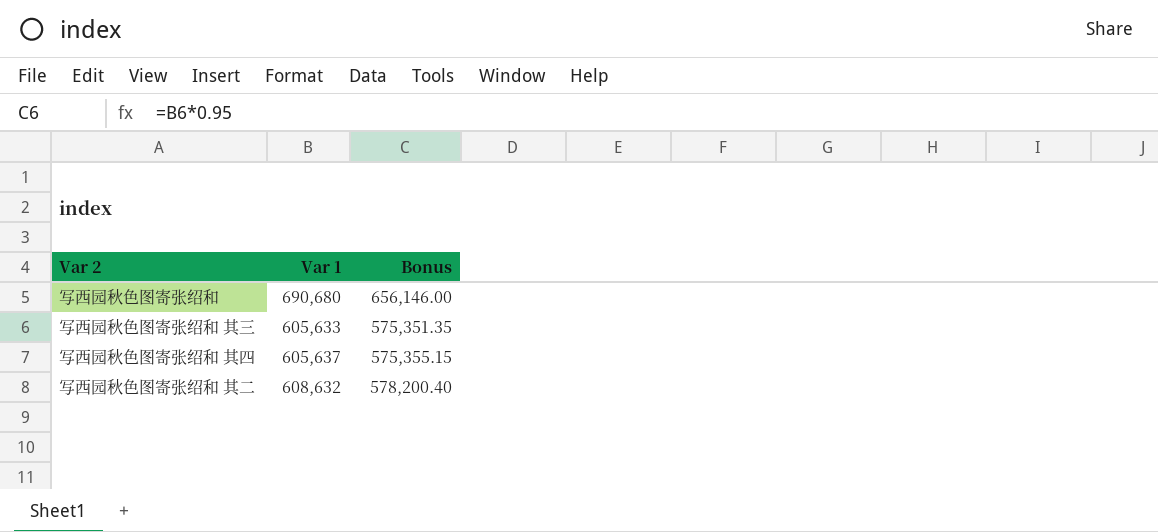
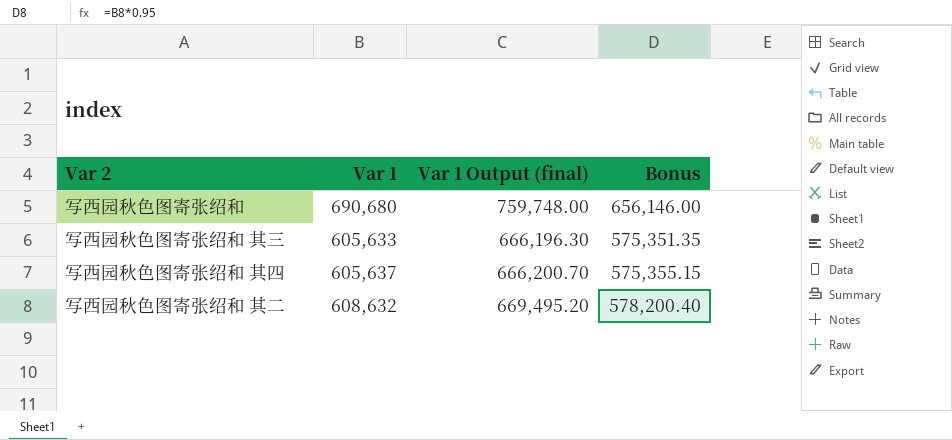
column Var 1 Output (final) | formula: none -> [Var 1] * 1.1

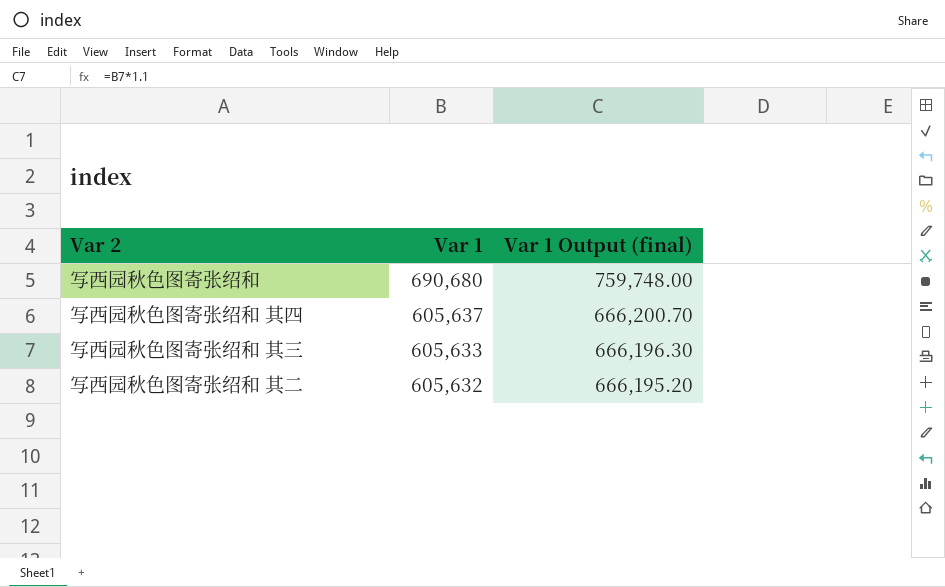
row order: none -> Var 1 descending
column Bonus | formula: [Var 1] * 0.95 -> none
写西园秋色图寄张绍和 其二 | Var 1: 608,632 -> 605,632
写西园秋色图寄张绍和 其二 | Var 1 Output (final): 669,495.20 -> 666,195.20

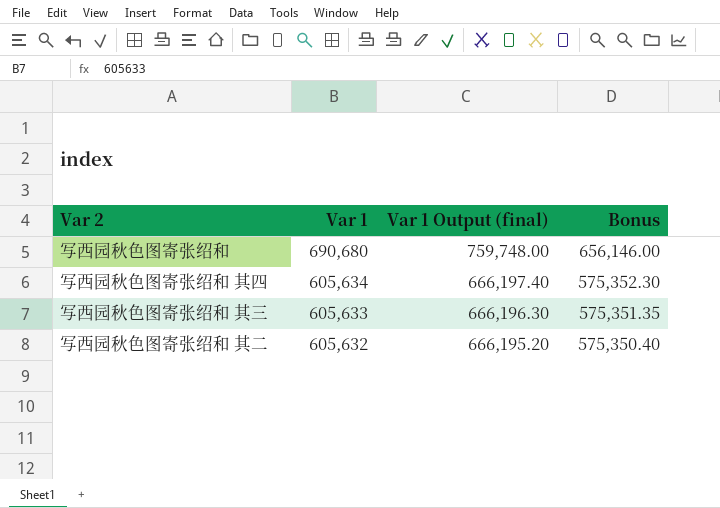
column Bonus | formula: none -> [Var 1] * 0.95
写西园秋色图寄张绍和 其四 | Var 1: 605,637 -> 605,634
写西园秋色图寄张绍和 其四 | Var 1 Output (final): 666,200.70 -> 666,197.40

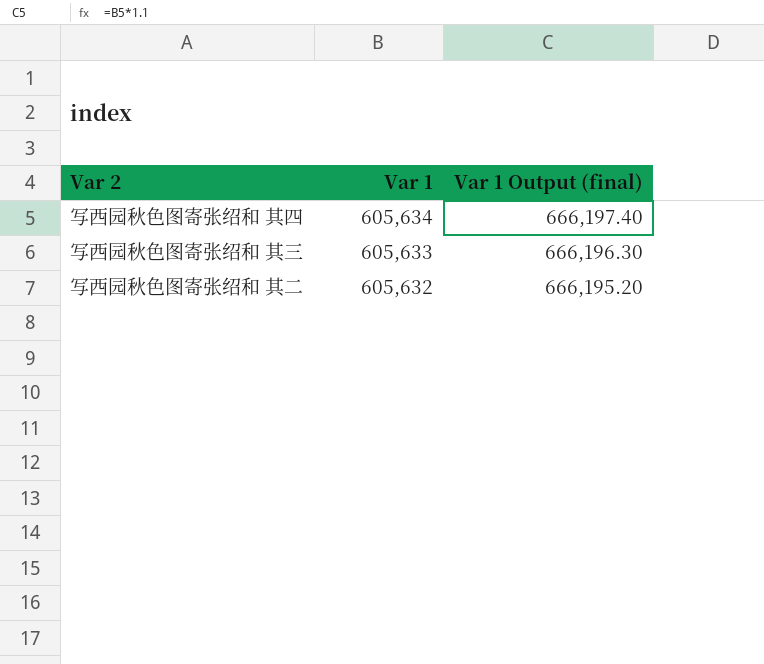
column Bonus | formula: [Var 1] * 0.95 -> none
row 写西园秋色图寄张绍和: 690,680 | 759,748.00 | 656,146.00 -> none

